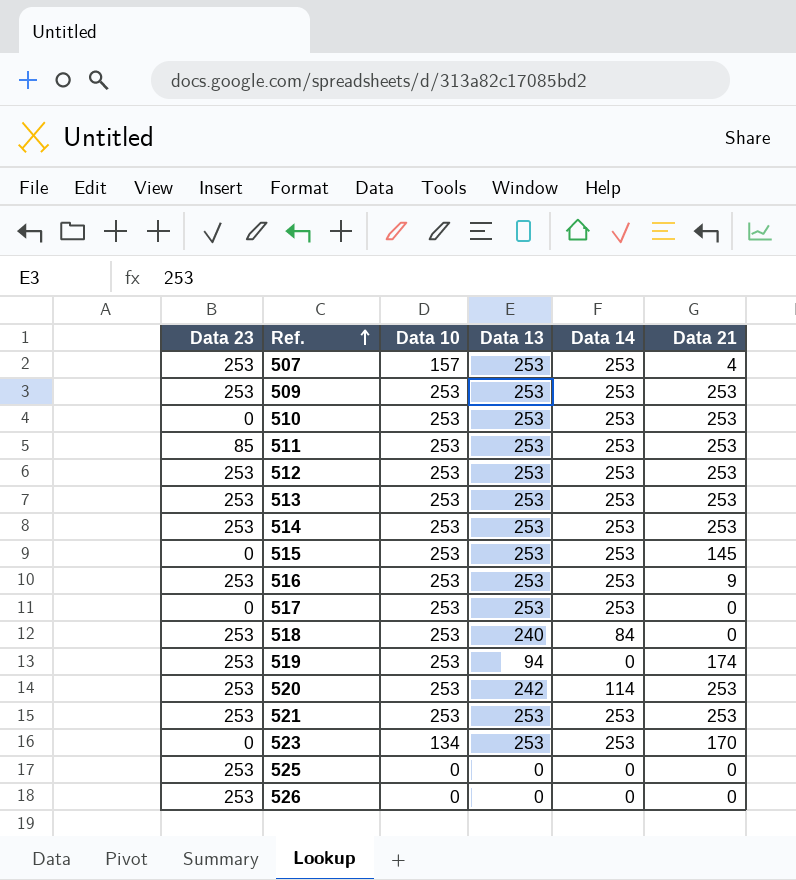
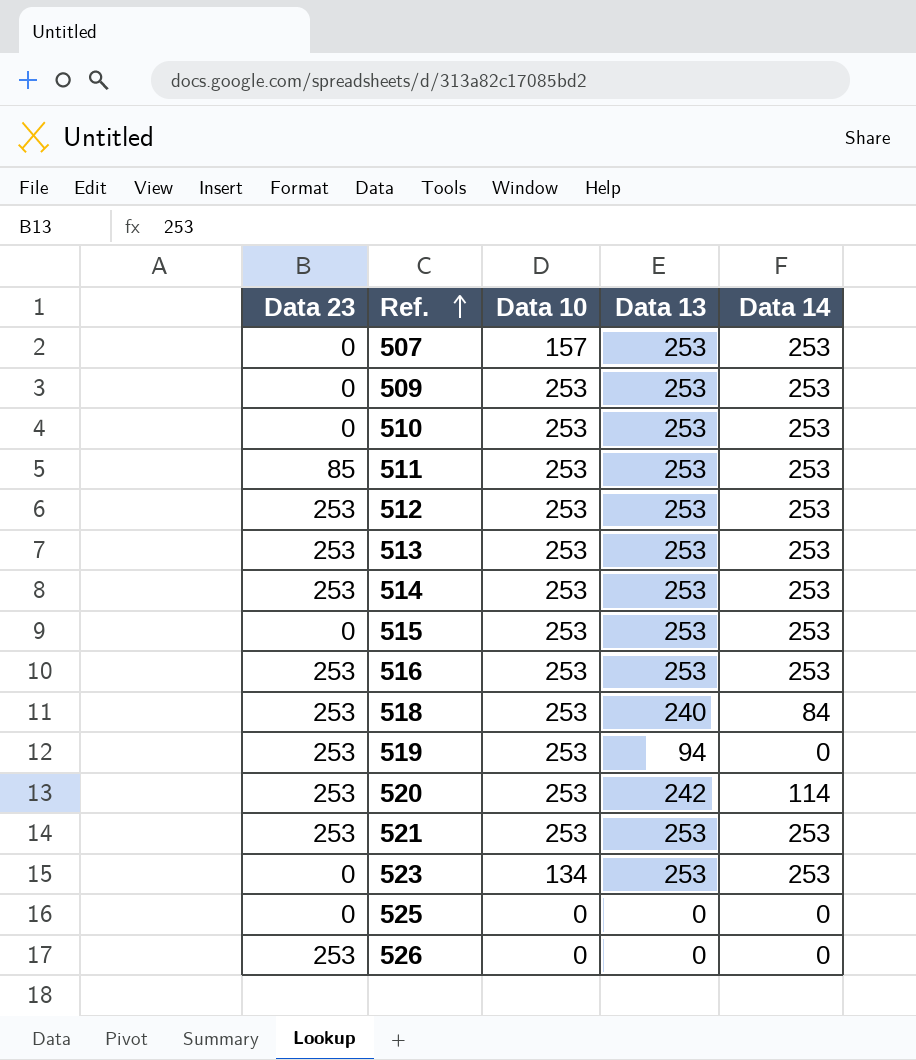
column Data 21 | position: 6 -> none
row 517: 0 | 253 | 253 | 253 | 0 -> none
507 | Data 23: 253 -> 0
509 | Data 23: 253 -> 0
525 | Data 23: 253 -> 0

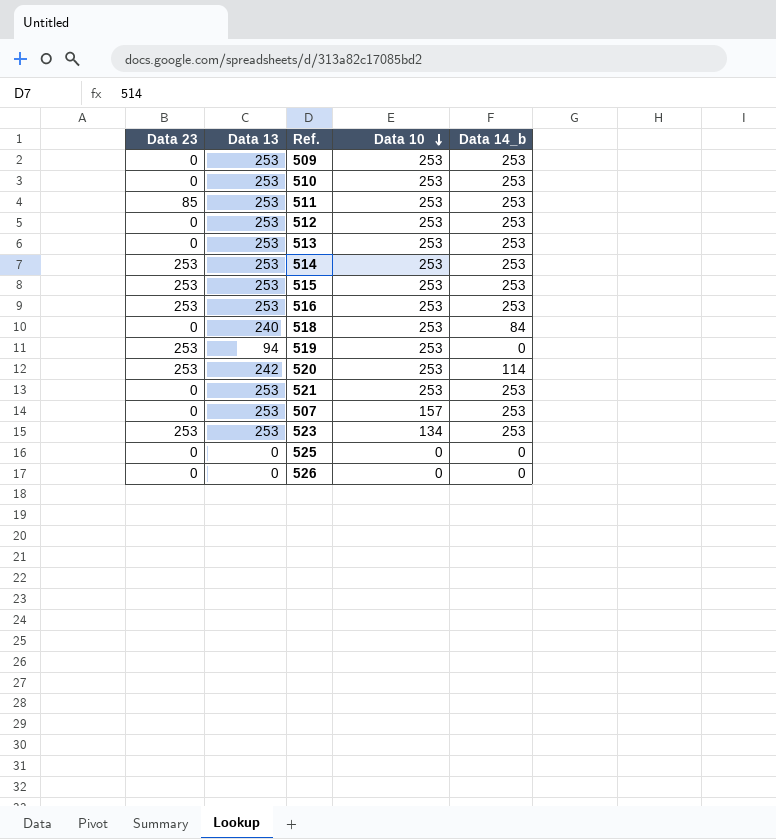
row order: Ref. ascending -> Data 10 descending
column Data 13 | position: 4 -> 2
column name: Data 14 -> Data 14_b
512 | Data 23: 253 -> 0
513 | Data 23: 253 -> 0
515 | Data 23: 0 -> 253
518 | Data 23: 253 -> 0
521 | Data 23: 253 -> 0
523 | Data 23: 0 -> 253
526 | Data 23: 253 -> 0

